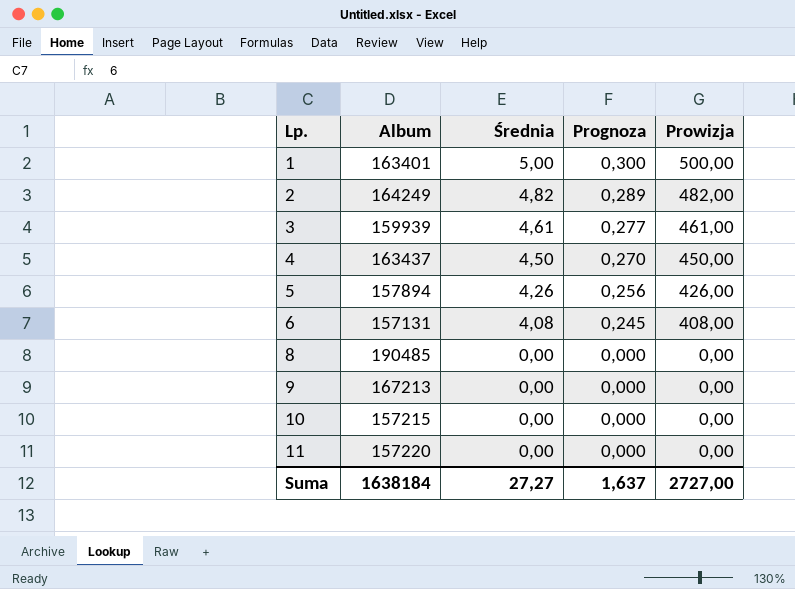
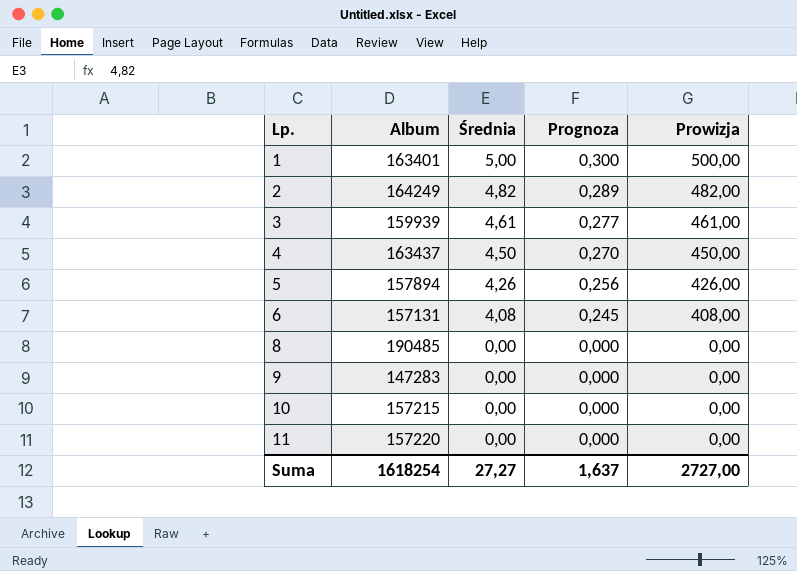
9 | Album: 167213 -> 147283
Suma | Album: 1638184 -> 1618254

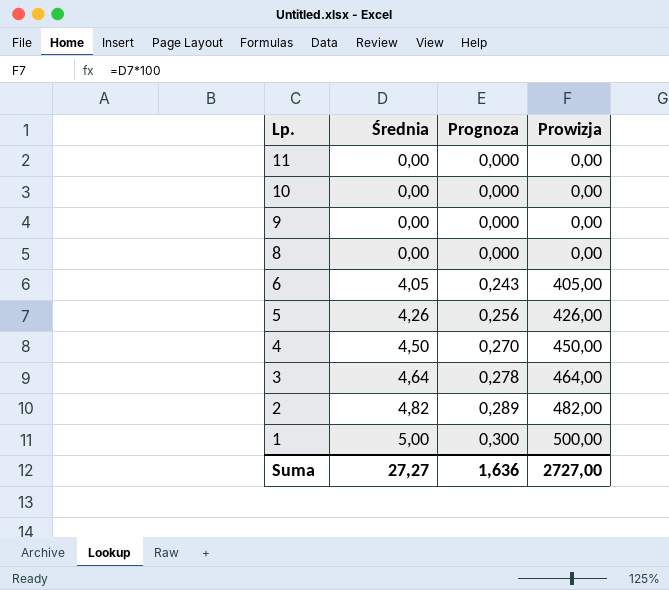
row order: Lp. ascending -> Lp. descending
column Album | position: 2 -> none
6 | Średnia: 4,08 -> 4,05
6 | Prognoza: 0,245 -> 0,243
6 | Prowizja: 408,00 -> 405,00
3 | Średnia: 4,61 -> 4,64
3 | Prognoza: 0,277 -> 0,278
3 | Prowizja: 461,00 -> 464,00
Suma | Prognoza: 1,637 -> 1,636

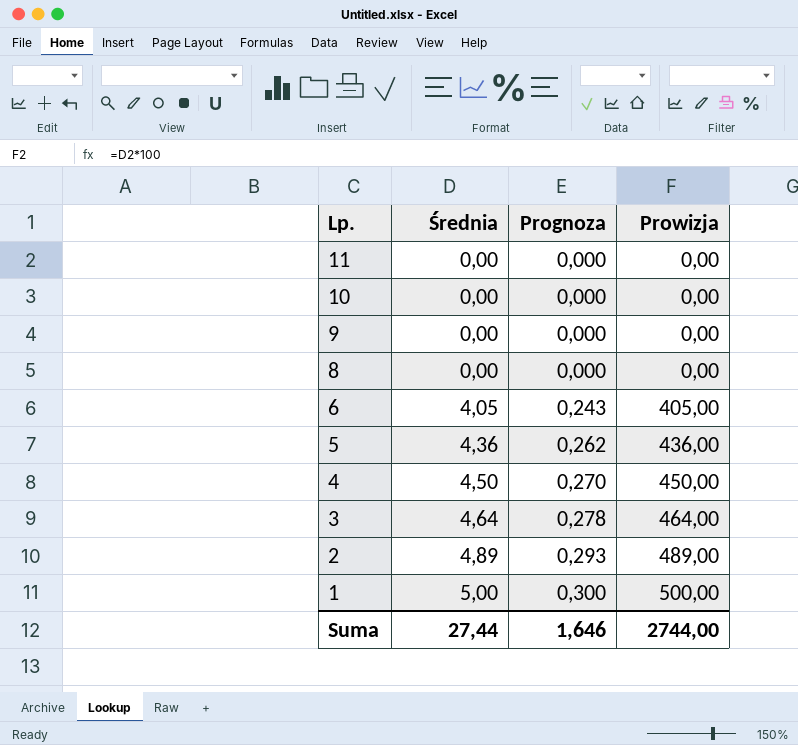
5 | Średnia: 4,26 -> 4,36
5 | Prognoza: 0,256 -> 0,262
5 | Prowizja: 426,00 -> 436,00
2 | Średnia: 4,82 -> 4,89
2 | Prognoza: 0,289 -> 0,293
2 | Prowizja: 482,00 -> 489,00
Suma | Średnia: 27,27 -> 27,44
Suma | Prognoza: 1,636 -> 1,646
Suma | Prowizja: 2727,00 -> 2744,00

